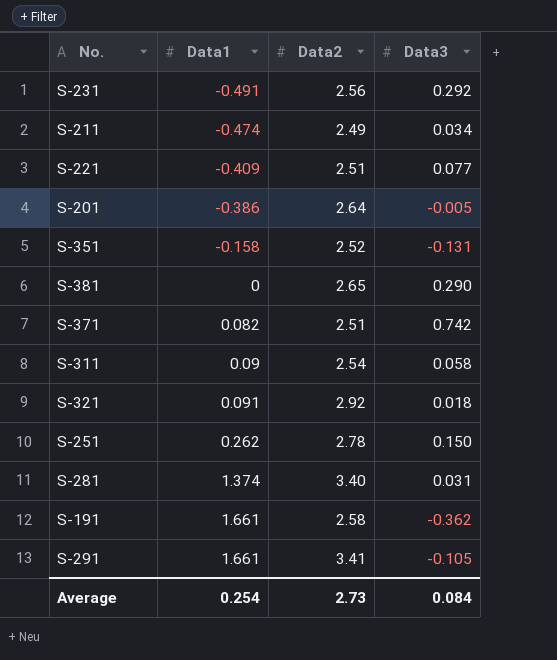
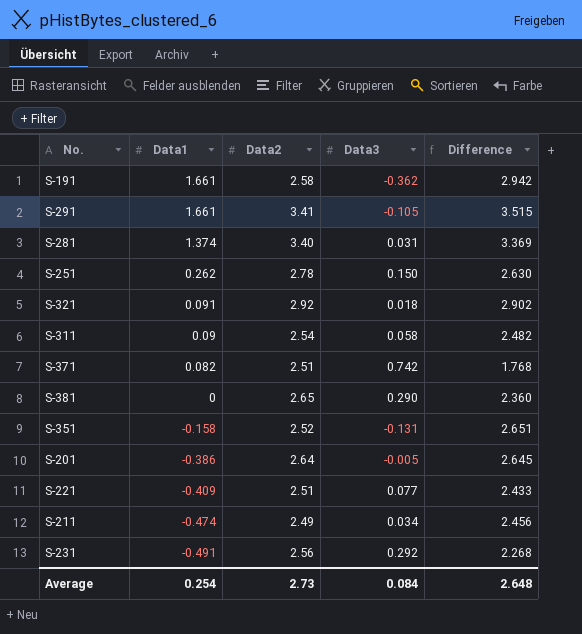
row order: Data1 ascending -> Data1 descending
column Difference | formula: none -> [Data2] - [Data3]

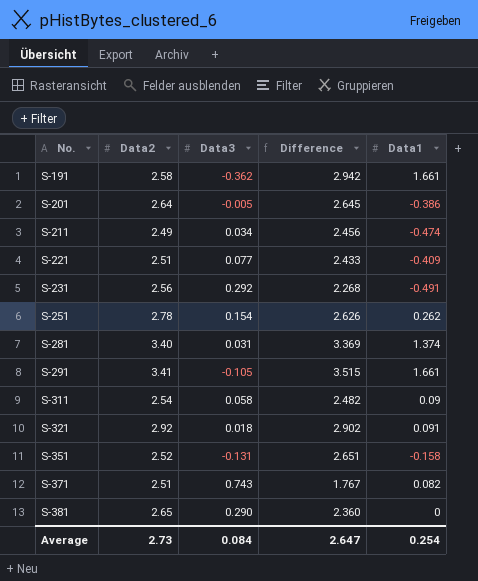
row order: Data1 descending -> No. ascending
column Data1 | position: 2 -> 5
S-251 | Data3: 0.150 -> 0.154
S-251 | Difference: 2.630 -> 2.626
S-371 | Data3: 0.742 -> 0.743
S-371 | Difference: 1.768 -> 1.767
Average | Difference: 2.648 -> 2.647

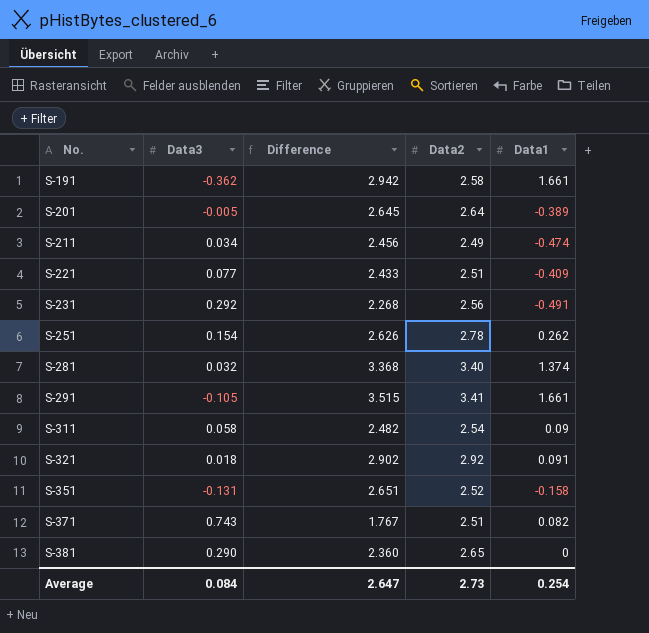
column Data2 | position: 2 -> 4
S-201 | Data1: -0.386 -> -0.389
S-281 | Data3: 0.031 -> 0.032
S-281 | Difference: 3.369 -> 3.368

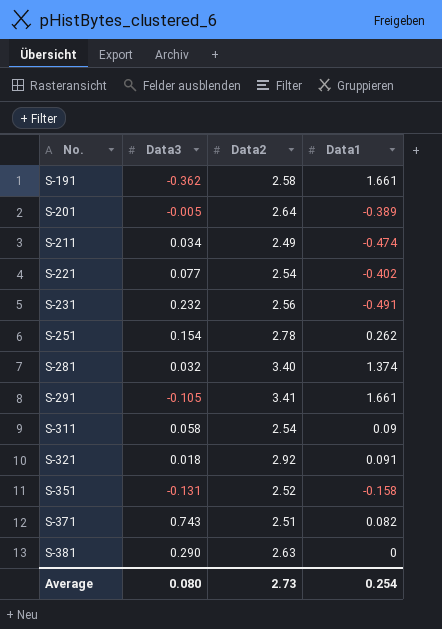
column Difference | formula: [Data2] - [Data3] -> none
S-221 | Data2: 2.51 -> 2.54
S-221 | Data1: -0.409 -> -0.402
S-231 | Data3: 0.292 -> 0.232
S-381 | Data2: 2.65 -> 2.63
Average | Data3: 0.084 -> 0.080

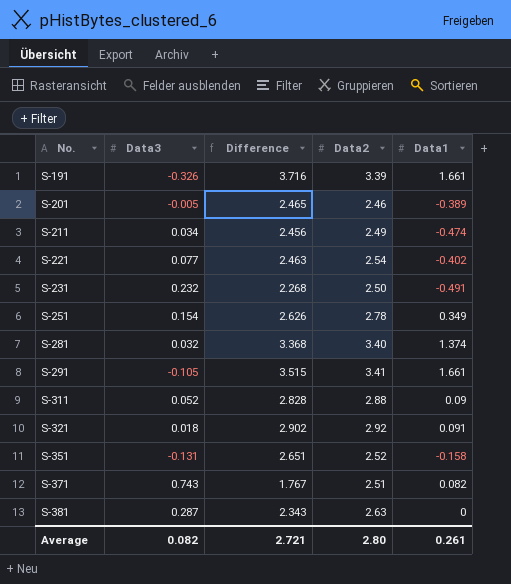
column Difference | formula: none -> [Data2] - [Data3]
S-191 | Data3: -0.362 -> -0.326
S-191 | Data2: 2.58 -> 3.39
S-201 | Data2: 2.64 -> 2.46
S-231 | Data2: 2.56 -> 2.50
S-251 | Data1: 0.262 -> 0.349
S-311 | Data3: 0.058 -> 0.052
S-311 | Data2: 2.54 -> 2.88
S-381 | Data3: 0.290 -> 0.287
Average | Data3: 0.080 -> 0.082
Average | Data2: 2.73 -> 2.80
Average | Data1: 0.254 -> 0.261

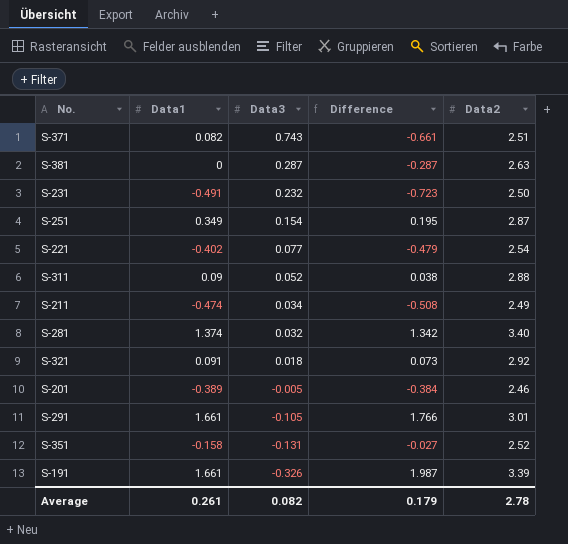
row order: No. ascending -> Data3 descending
column Data1 | position: 5 -> 2
column Difference | formula: [Data2] - [Data3] -> [Data1] - [Data3]
S-251 | Data2: 2.78 -> 2.87
S-291 | Data2: 3.41 -> 3.01
Average | Difference: 2.721 -> 0.179
Average | Data2: 2.80 -> 2.78

